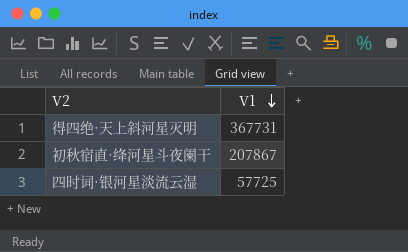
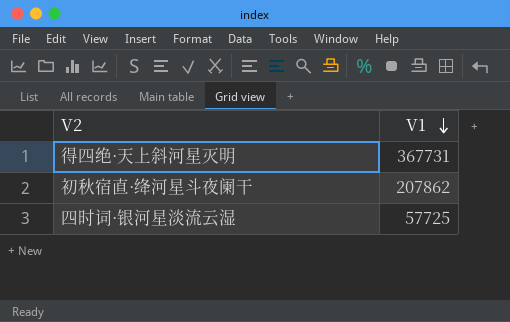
初秋宿直·绛河星斗夜阑干 | V1: 207867 -> 207862

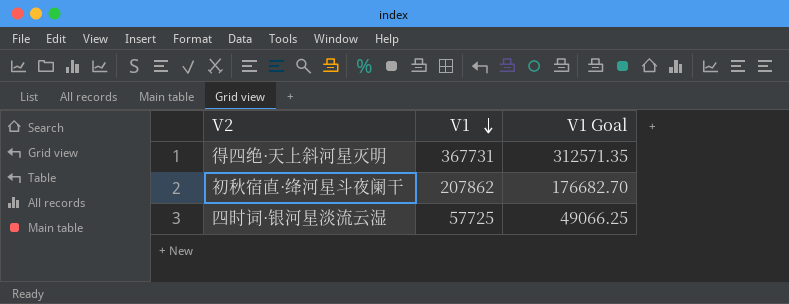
column V1 Goal | formula: none -> [V1] * 0.85

